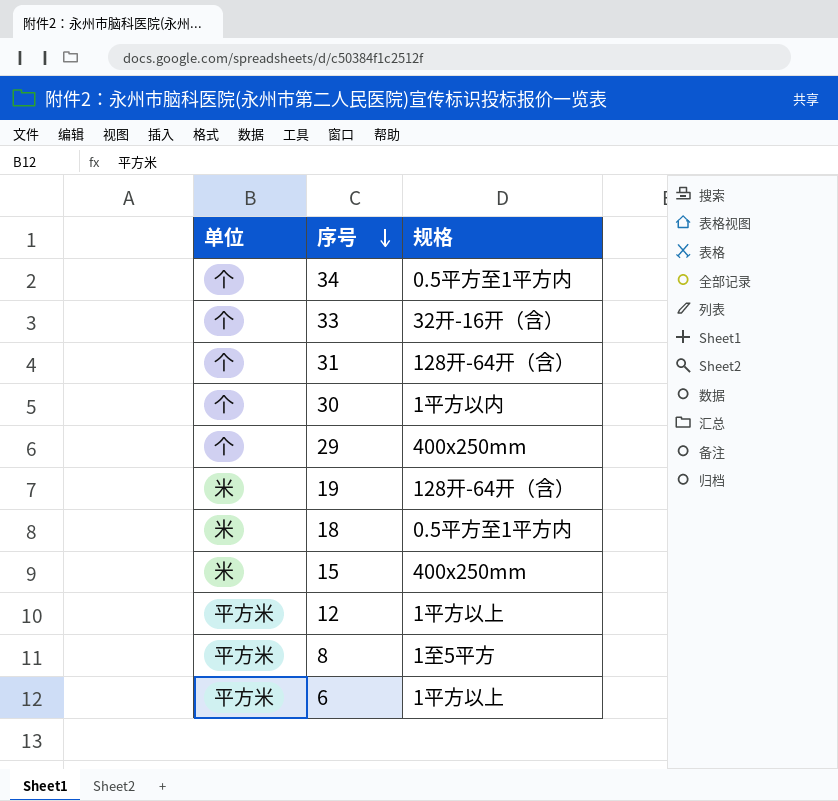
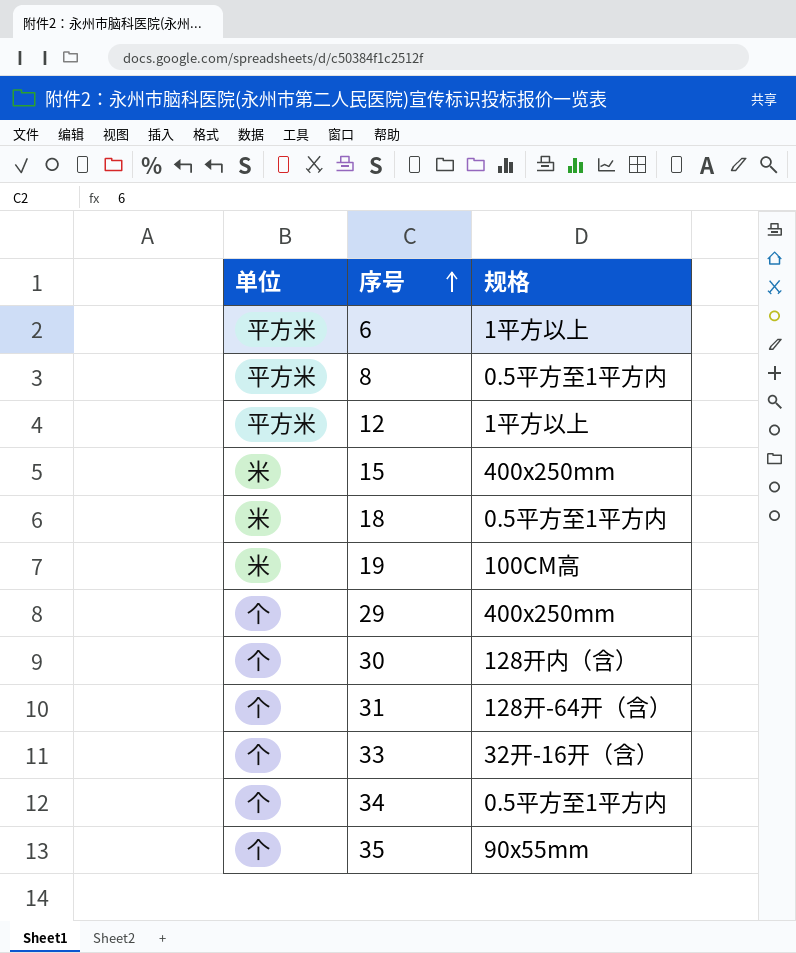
row order: 序号 descending -> 序号 ascending
8 | 规格: 1至5平方 -> 0.5平方至1平方内
19 | 规格: 128开-64开（含） -> 100CM高
30 | 规格: 1平方以内 -> 128开内（含）
row 35: none -> 个 | 90x55mm

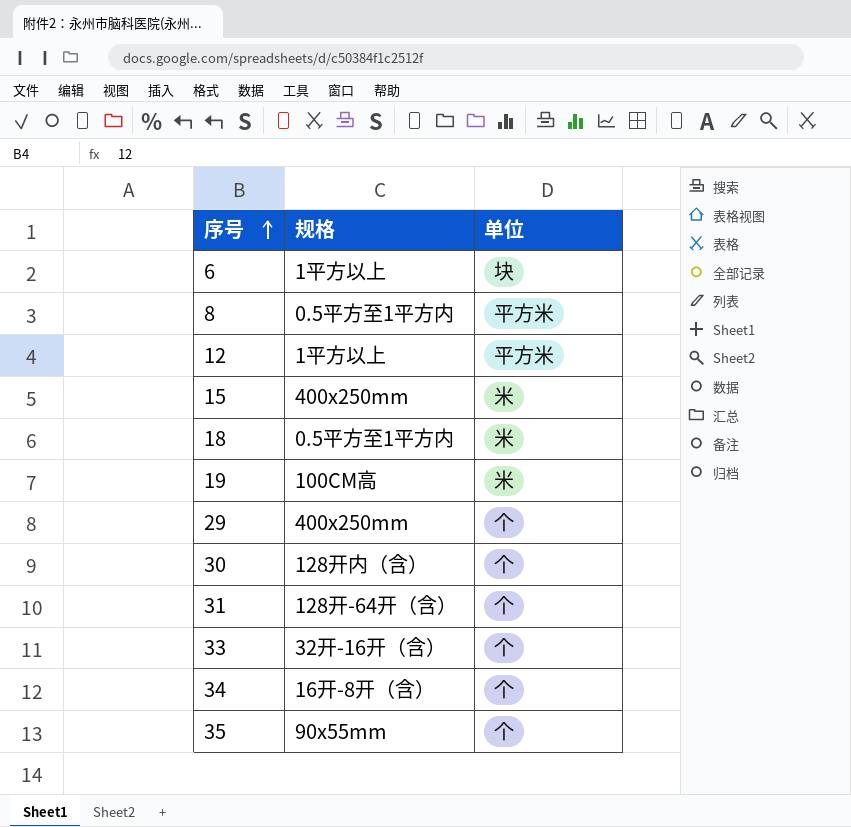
column 单位 | position: 1 -> 3
6 | 单位: 平方米 -> 块
34 | 规格: 0.5平方至1平方内 -> 16开-8开（含）

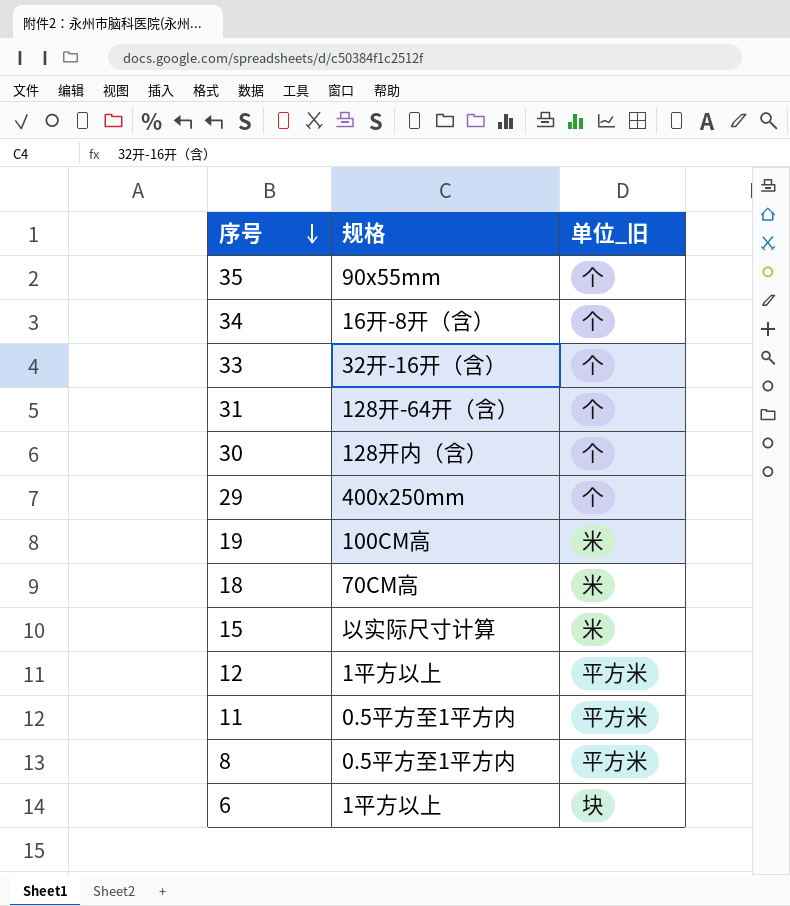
row order: 序号 ascending -> 序号 descending
column name: 单位 -> 单位_旧
18 | 规格: 0.5平方至1平方内 -> 70CM高
15 | 规格: 400x250mm -> 以实际尺寸计算
row 11: none -> 0.5平方至1平方内 | 平方米

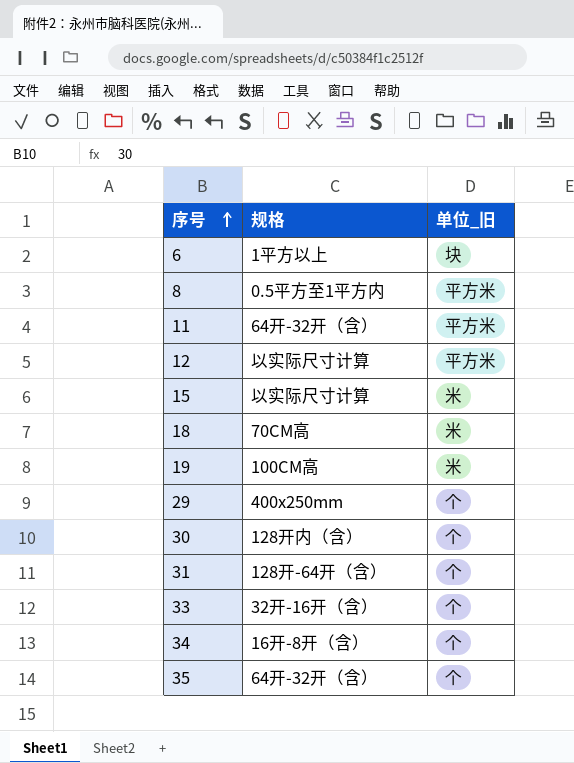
row order: 序号 descending -> 序号 ascending
11 | 规格: 0.5平方至1平方内 -> 64开-32开（含）
12 | 规格: 1平方以上 -> 以实际尺寸计算
35 | 规格: 90x55mm -> 64开-32开（含）

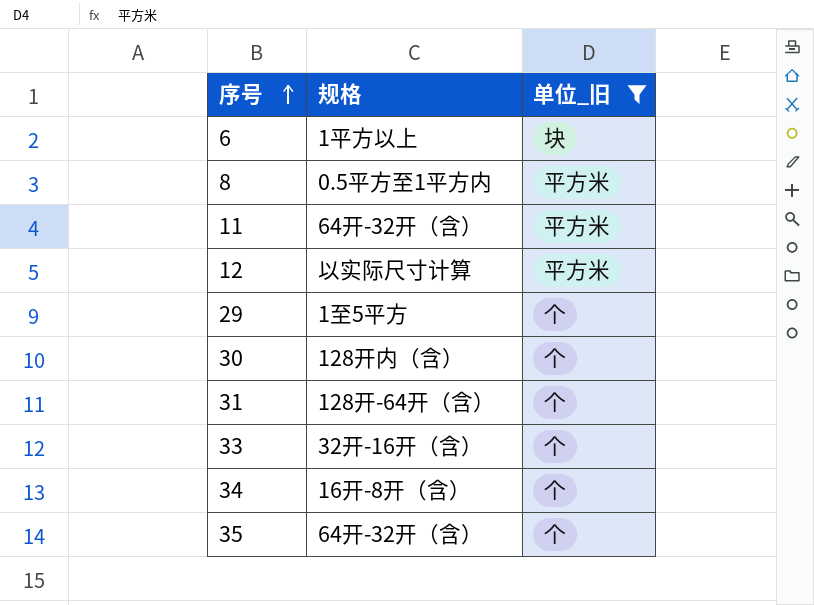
filter: none -> 单位_旧 != 米
29 | 规格: 400x250mm -> 1至5平方

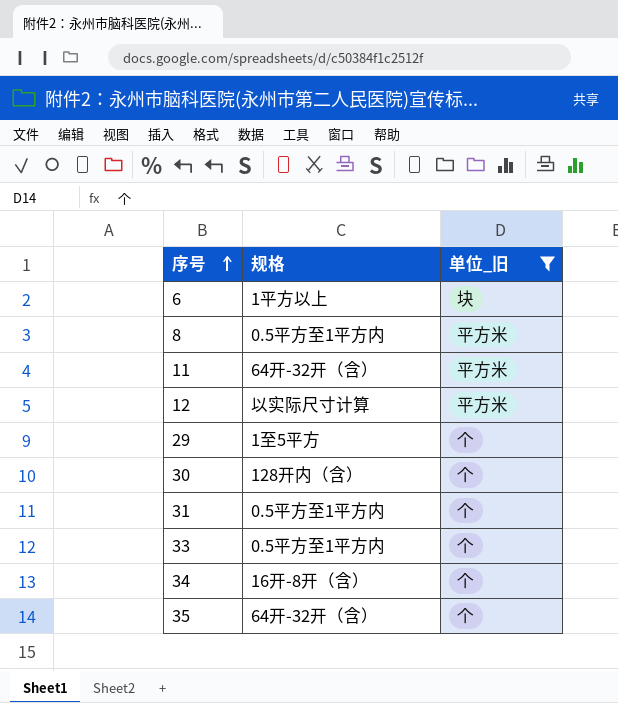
31 | 规格: 128开-64开（含） -> 0.5平方至1平方内
33 | 规格: 32开-16开（含） -> 0.5平方至1平方内

